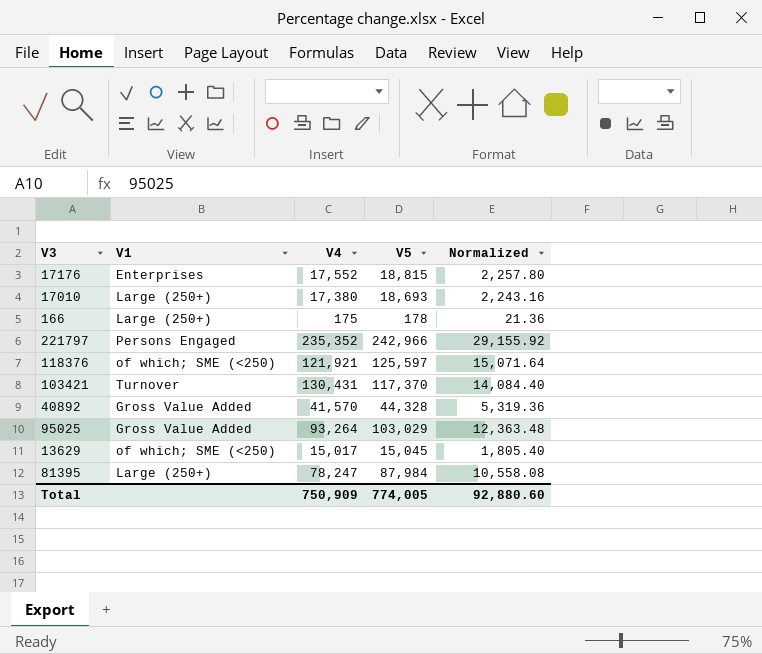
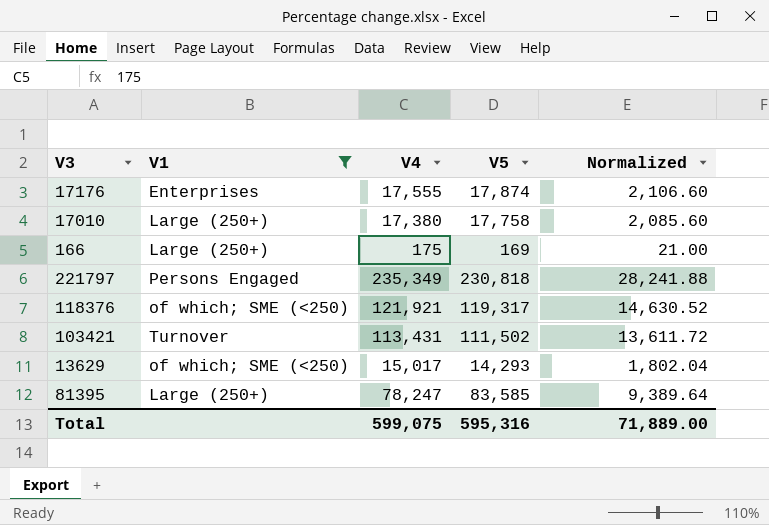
filter: none -> V1 != Gross Value Added
column Normalized | formula: [V5] * 0.12 -> [V4] * 0.12
17176 | V4: 17,552 -> 17,555
17176 | V5: 18,815 -> 17,874
17010 | V5: 18,693 -> 17,758
166 | V5: 178 -> 169
221797 | V4: 235,352 -> 235,349
221797 | V5: 242,966 -> 230,818
118376 | V5: 125,597 -> 119,317
103421 | V4: 130,431 -> 113,431
103421 | V5: 117,370 -> 111,502
13629 | V5: 15,045 -> 14,293
81395 | V5: 87,984 -> 83,585
Total | V4: 750,909 -> 599,075
Total | V5: 774,005 -> 595,316
Total | Normalized: 92,880.60 -> 71,889.00

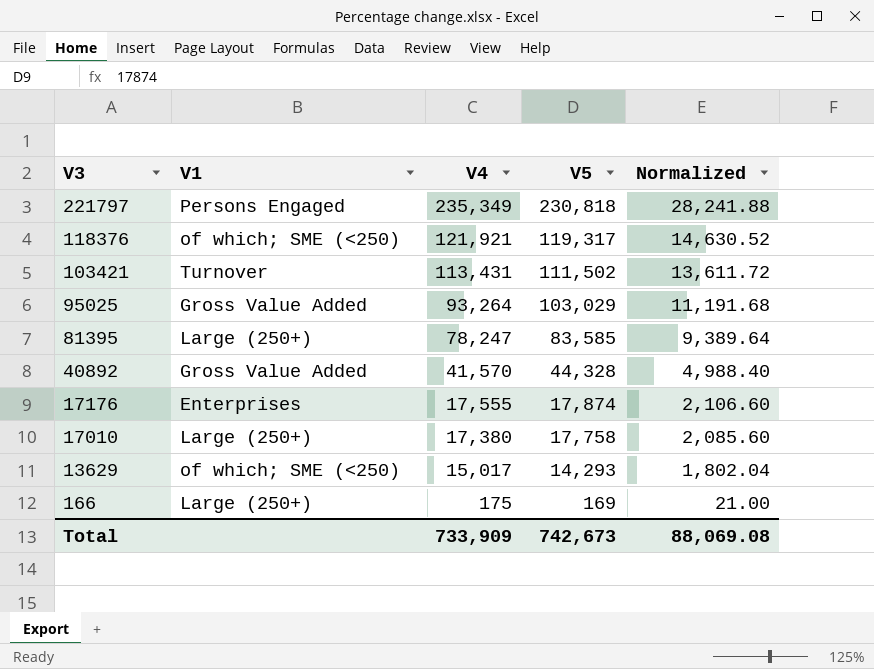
filter: V1 != Gross Value Added -> none
row order: none -> V3 descending
Total | V4: 599,075 -> 733,909
Total | V5: 595,316 -> 742,673
Total | Normalized: 71,889.00 -> 88,069.08

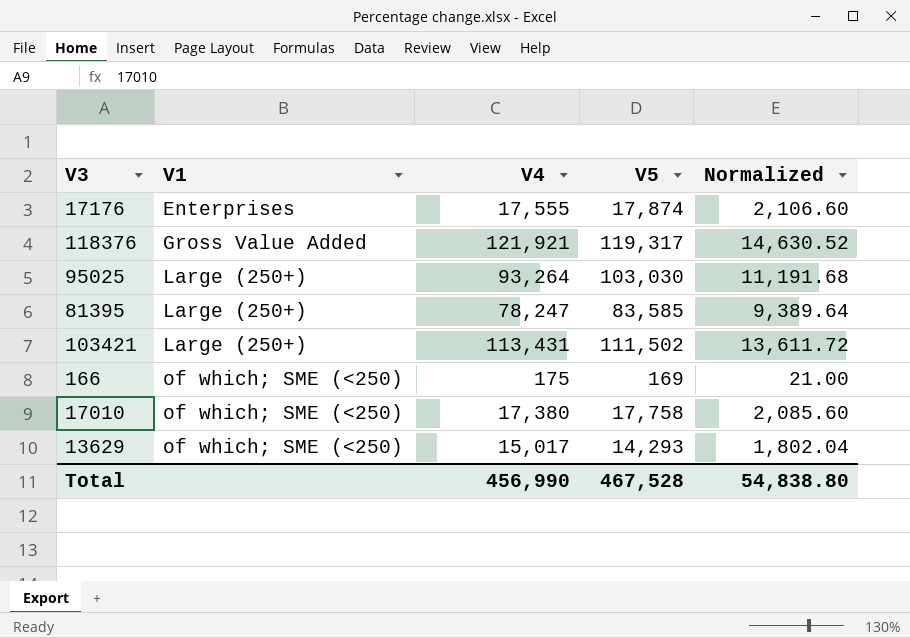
row order: V3 descending -> V1 ascending
row 221797: Persons Engaged | 235,349 | 230,818 | 28,241.88 -> none
row 40892: Gross Value Added | 41,570 | 44,328 | 4,988.40 -> none
118376 | V1: of which; SME (<250) -> Gross Value Added
95025 | V1: Gross Value Added -> Large (250+)
95025 | V5: 103,029 -> 103,030
103421 | V1: Turnover -> Large (250+)
166 | V1: Large (250+) -> of which; SME (<250)
17010 | V1: Large (250+) -> of which; SME (<250)
Total | V4: 733,909 -> 456,990
Total | V5: 742,673 -> 467,528
Total | Normalized: 88,069.08 -> 54,838.80

